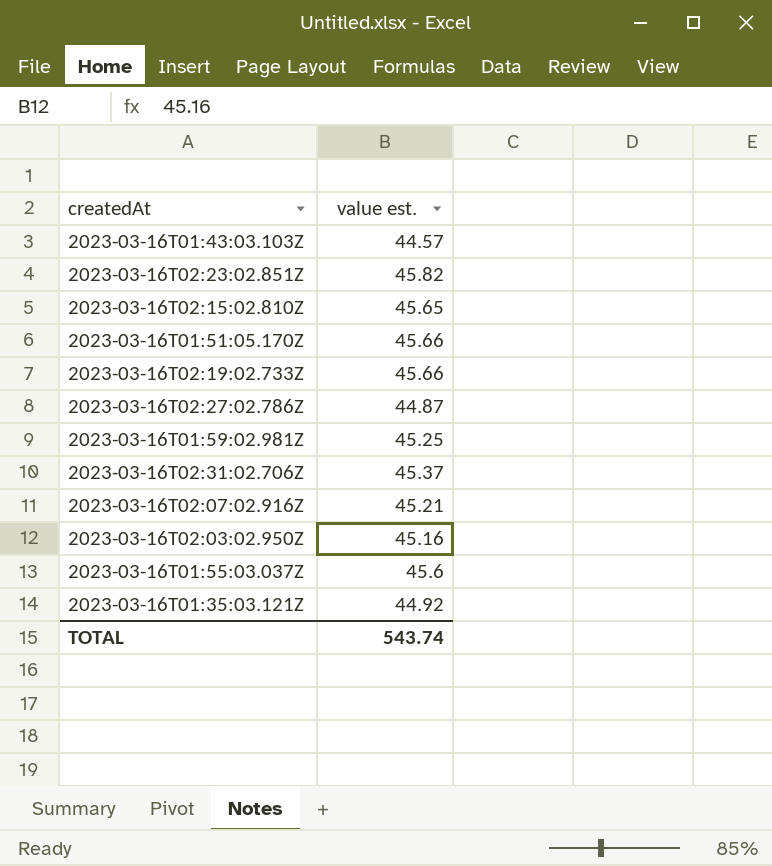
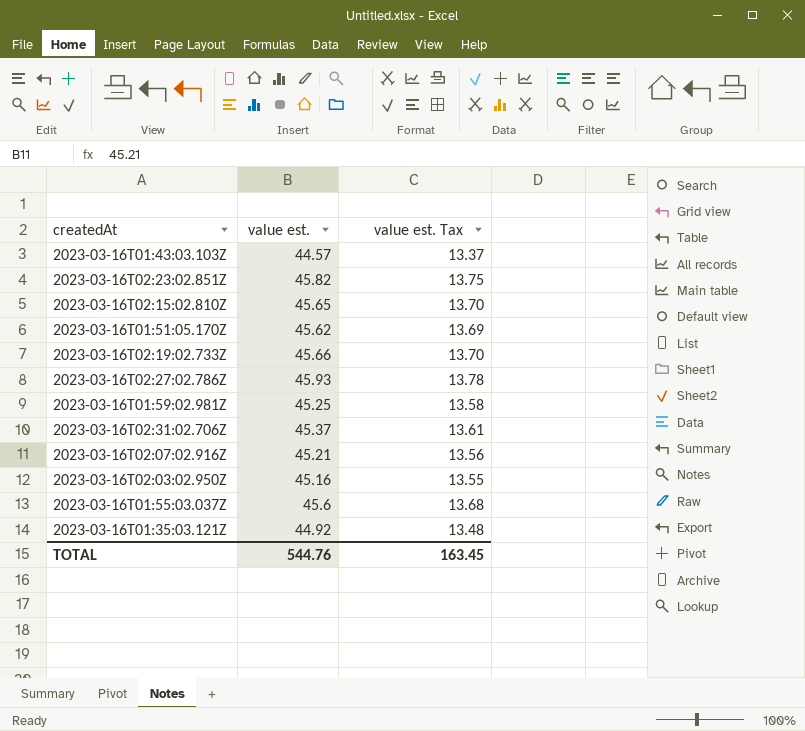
column value est. Tax | formula: none -> [value est.] * 0.3
2023-03-16T01:51:05.170Z | value est.: 45.66 -> 45.62
2023-03-16T02:27:02.786Z | value est.: 44.87 -> 45.93
TOTAL | value est.: 543.74 -> 544.76

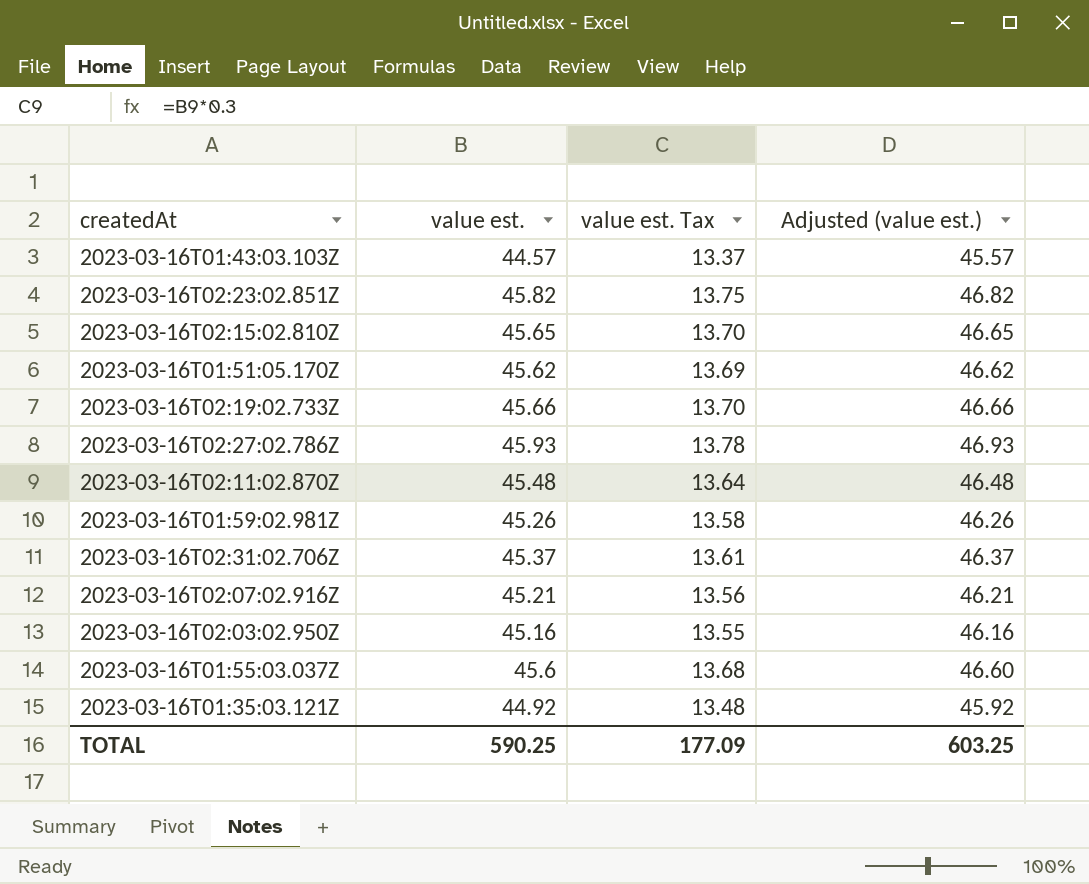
column Adjusted (value est.) | formula: none -> [value est.] + 1
row 2023-03-16T02:11:02.870Z: none -> 45.48 | 13.64 | 46.48
2023-03-16T01:59:02.981Z | value est.: 45.25 -> 45.26
TOTAL | value est.: 544.76 -> 590.25
TOTAL | value est. Tax: 163.45 -> 177.09

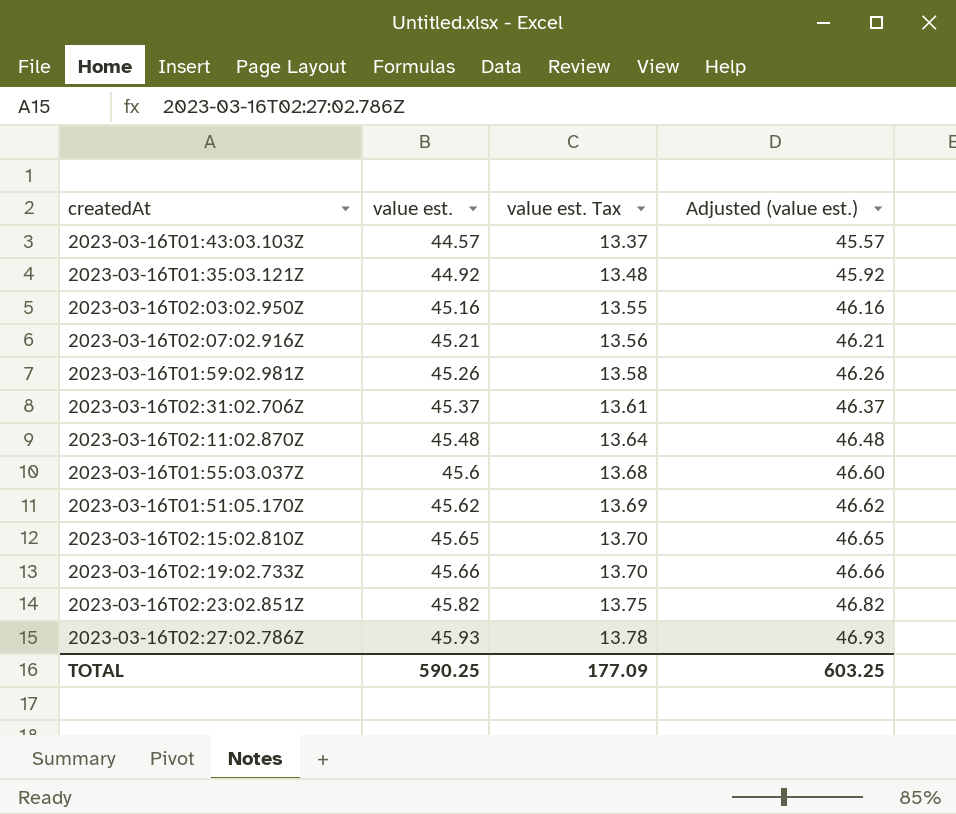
row order: none -> value est. ascending

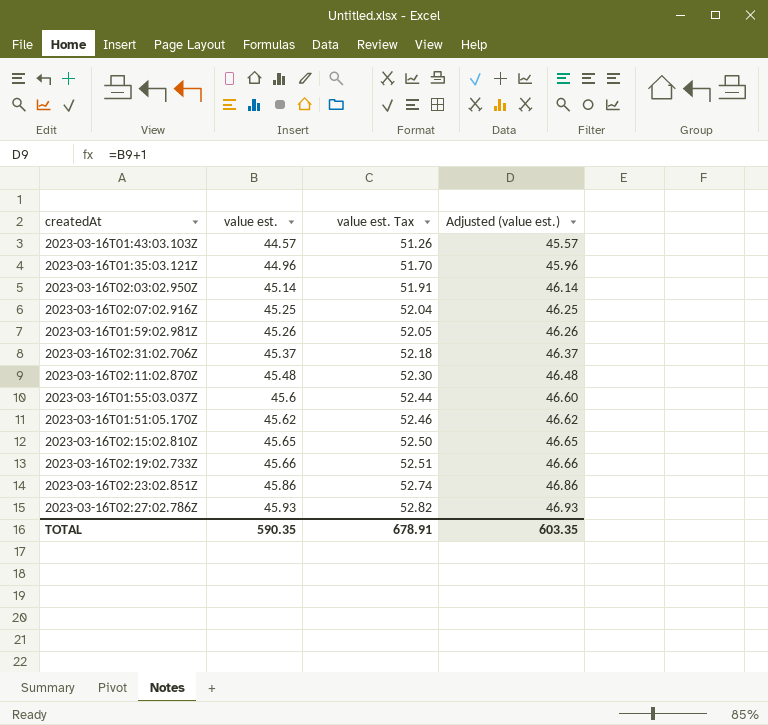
column value est. Tax | formula: [value est.] * 0.3 -> [value est.] * 1.15
2023-03-16T01:35:03.121Z | value est.: 44.92 -> 44.96
2023-03-16T01:35:03.121Z | Adjusted (value est.): 45.92 -> 45.96
2023-03-16T02:03:02.950Z | value est.: 45.16 -> 45.14
2023-03-16T02:03:02.950Z | Adjusted (value est.): 46.16 -> 46.14
2023-03-16T02:07:02.916Z | value est.: 45.21 -> 45.25
2023-03-16T02:07:02.916Z | Adjusted (value est.): 46.21 -> 46.25
2023-03-16T02:23:02.851Z | value est.: 45.82 -> 45.86
2023-03-16T02:23:02.851Z | Adjusted (value est.): 46.82 -> 46.86
TOTAL | value est.: 590.25 -> 590.35
TOTAL | value est. Tax: 177.09 -> 678.91
TOTAL | Adjusted (value est.): 603.25 -> 603.35

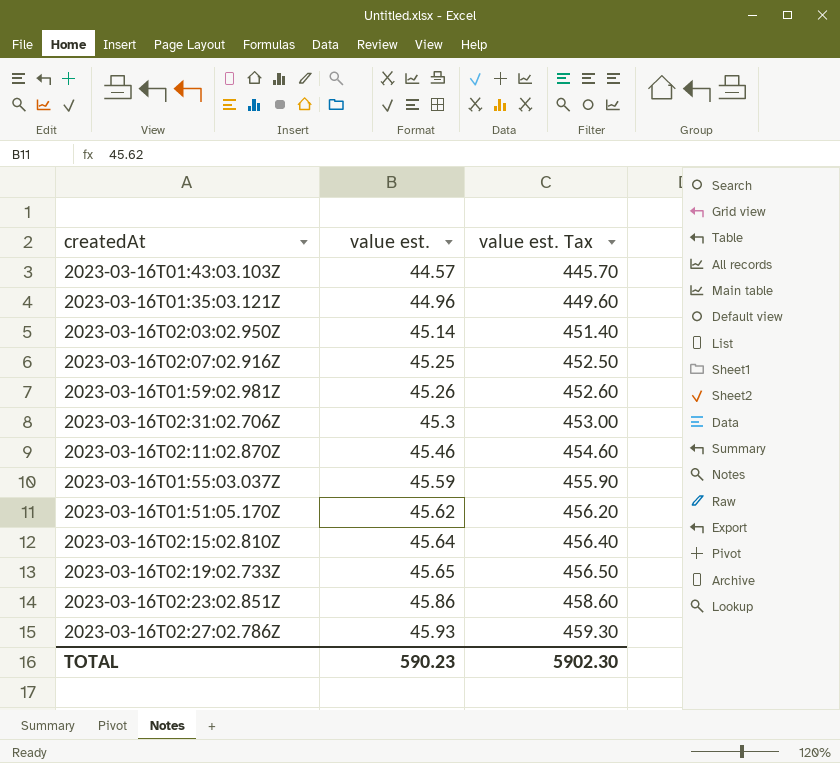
column Adjusted (value est.) | formula: [value est.] + 1 -> none
column value est. Tax | formula: [value est.] * 1.15 -> [value est.] * 10
2023-03-16T02:31:02.706Z | value est.: 45.37 -> 45.3
2023-03-16T02:11:02.870Z | value est.: 45.48 -> 45.46
2023-03-16T01:55:03.037Z | value est.: 45.6 -> 45.59
2023-03-16T02:15:02.810Z | value est.: 45.65 -> 45.64
2023-03-16T02:19:02.733Z | value est.: 45.66 -> 45.65
TOTAL | value est.: 590.35 -> 590.23
TOTAL | value est. Tax: 678.91 -> 5902.30

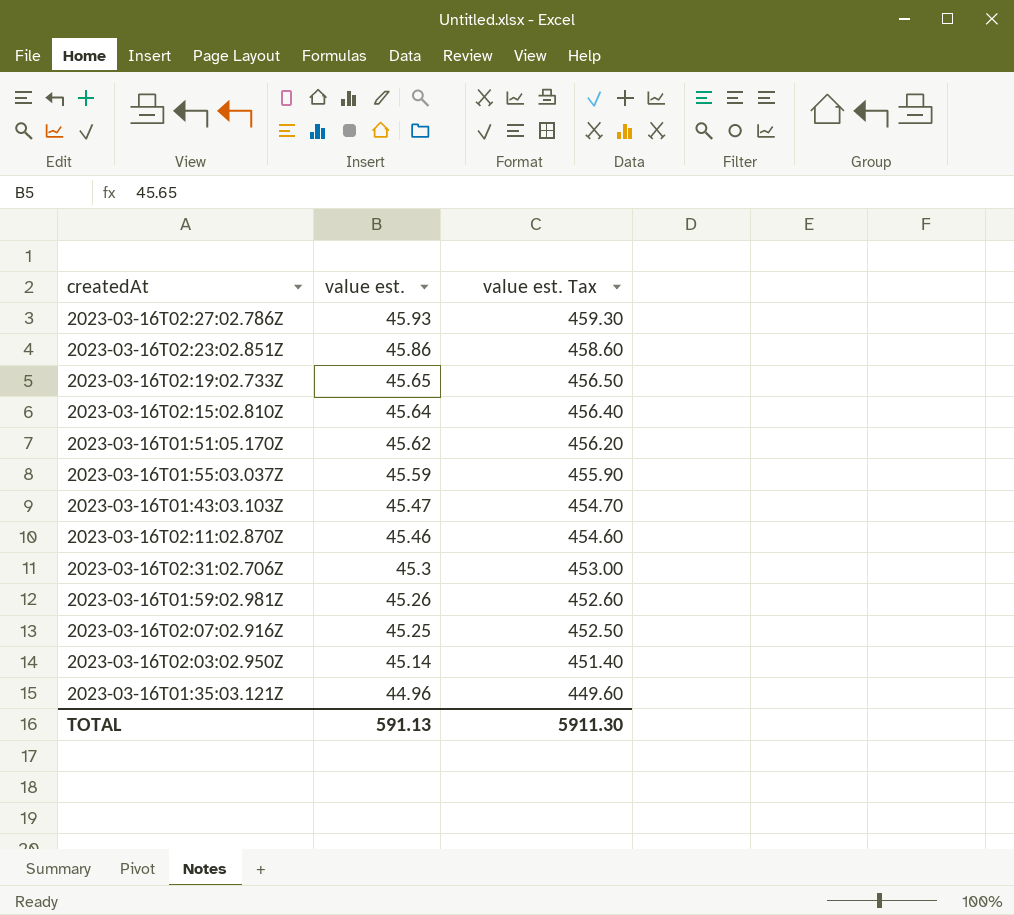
row order: value est. ascending -> value est. descending
2023-03-16T01:43:03.103Z | value est.: 44.57 -> 45.47
2023-03-16T01:43:03.103Z | value est. Tax: 445.70 -> 454.70
TOTAL | value est.: 590.23 -> 591.13
TOTAL | value est. Tax: 5902.30 -> 5911.30

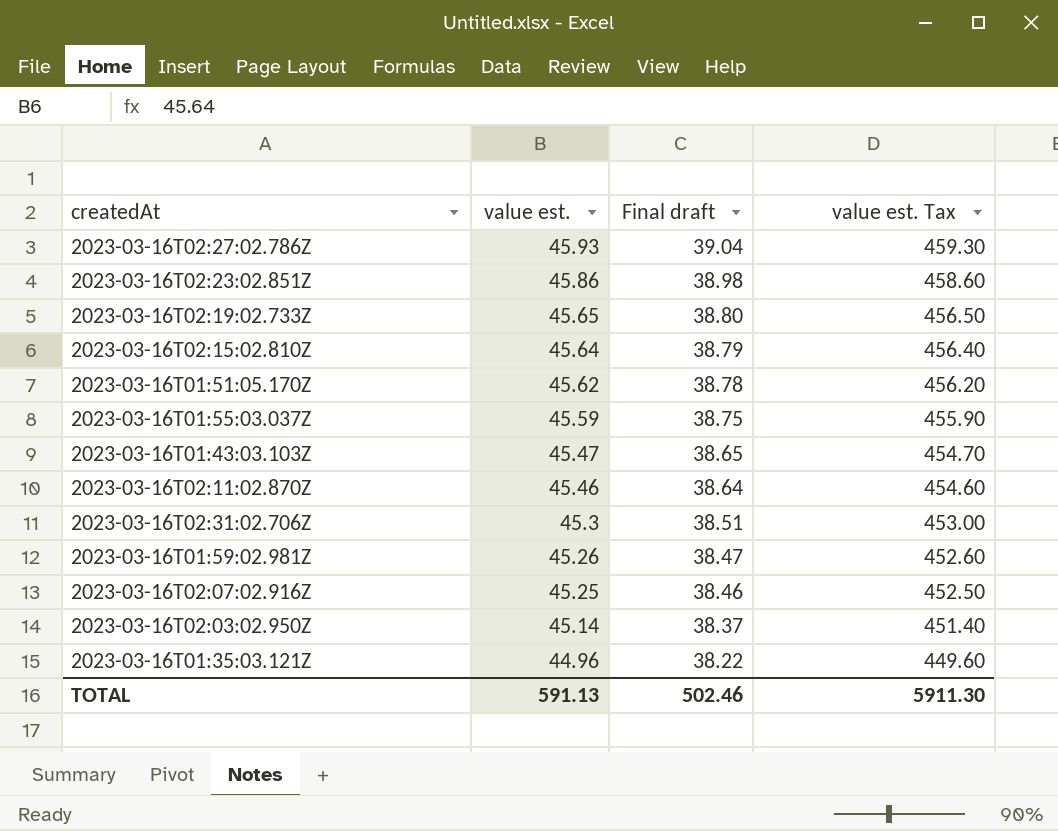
column Final draft | formula: none -> [value est.] * 0.85

